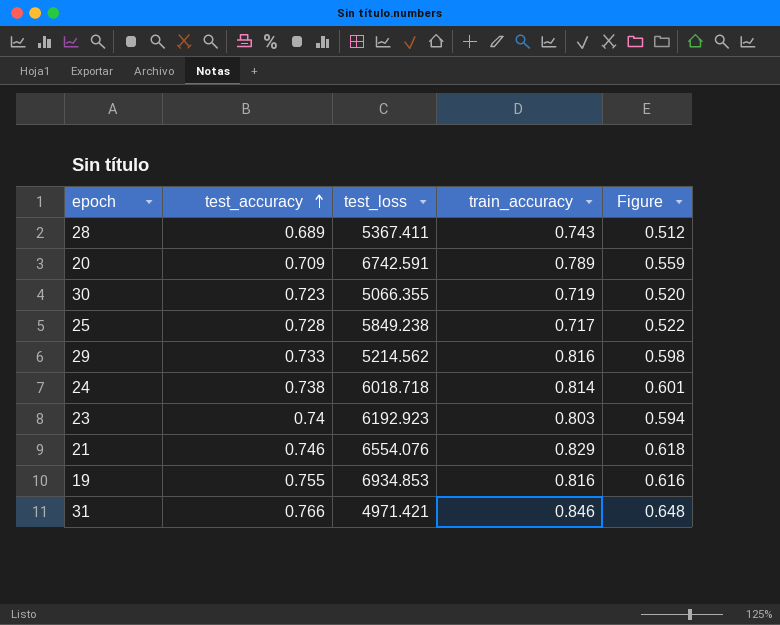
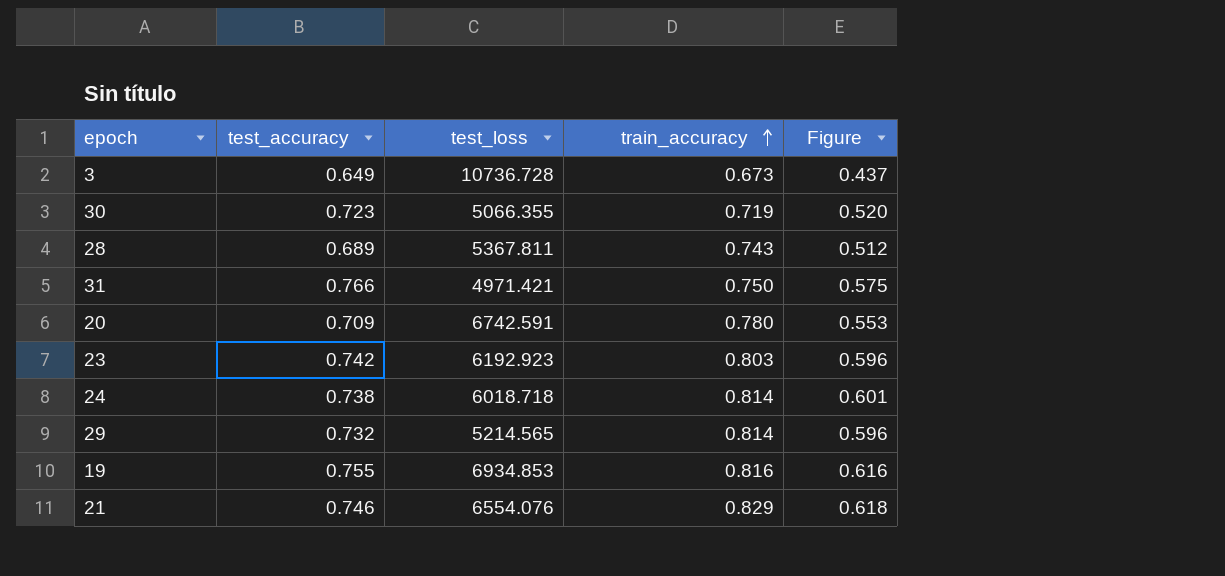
row order: test_accuracy ascending -> train_accuracy ascending
row 25: 0.728 | 5849.238 | 0.717 | 0.522 -> none
row 3: none -> 0.649 | 10736.728 | 0.673 | 0.437
28 | test_loss: 5367.411 -> 5367.811
31 | train_accuracy: 0.846 -> 0.750
31 | Figure: 0.648 -> 0.575
20 | train_accuracy: 0.789 -> 0.780
20 | Figure: 0.559 -> 0.553
23 | test_accuracy: 0.74 -> 0.742
23 | Figure: 0.594 -> 0.596
29 | test_accuracy: 0.733 -> 0.732
29 | test_loss: 5214.562 -> 5214.565
29 | train_accuracy: 0.816 -> 0.814
29 | Figure: 0.598 -> 0.596

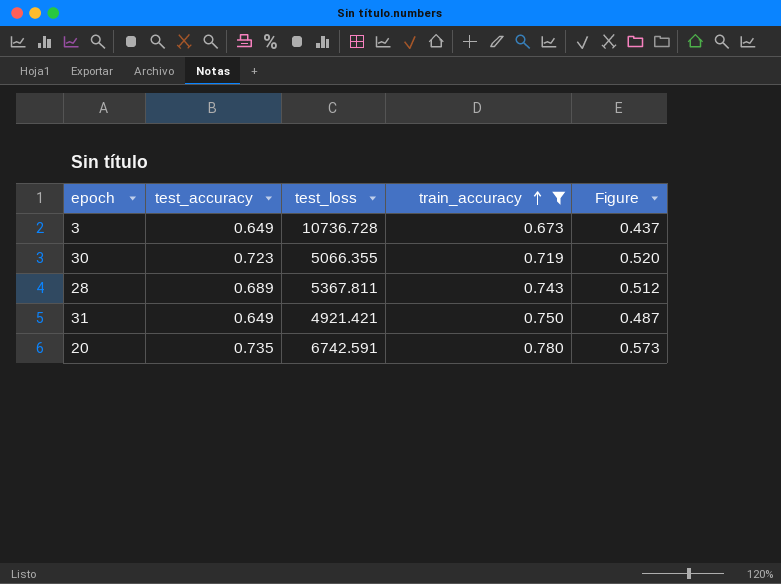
filter: none -> train_accuracy <= 0.780
31 | test_accuracy: 0.766 -> 0.649
31 | test_loss: 4971.421 -> 4921.421
31 | Figure: 0.575 -> 0.487
20 | test_accuracy: 0.709 -> 0.735
20 | Figure: 0.553 -> 0.573

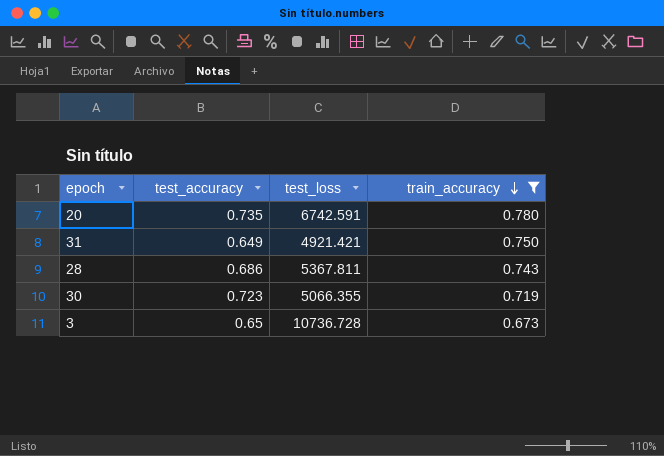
row order: train_accuracy ascending -> train_accuracy descending
column Figure | formula: [test_accuracy] * [train_accuracy] -> none
28 | test_accuracy: 0.689 -> 0.686
3 | test_accuracy: 0.649 -> 0.65

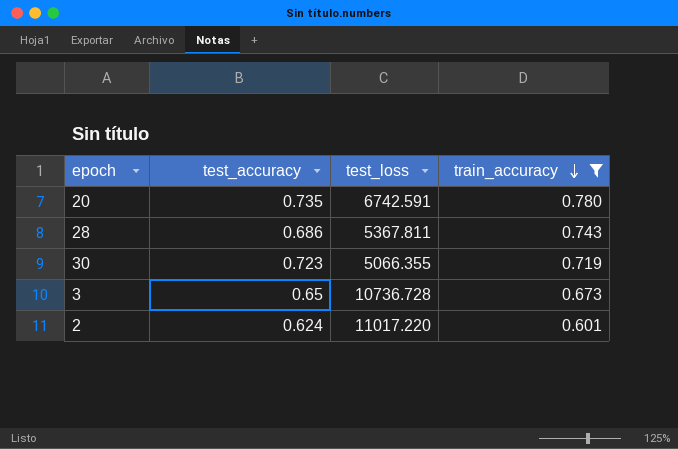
row 31: 0.649 | 4921.421 | 0.750 -> none
row 2: none -> 0.624 | 11017.220 | 0.601

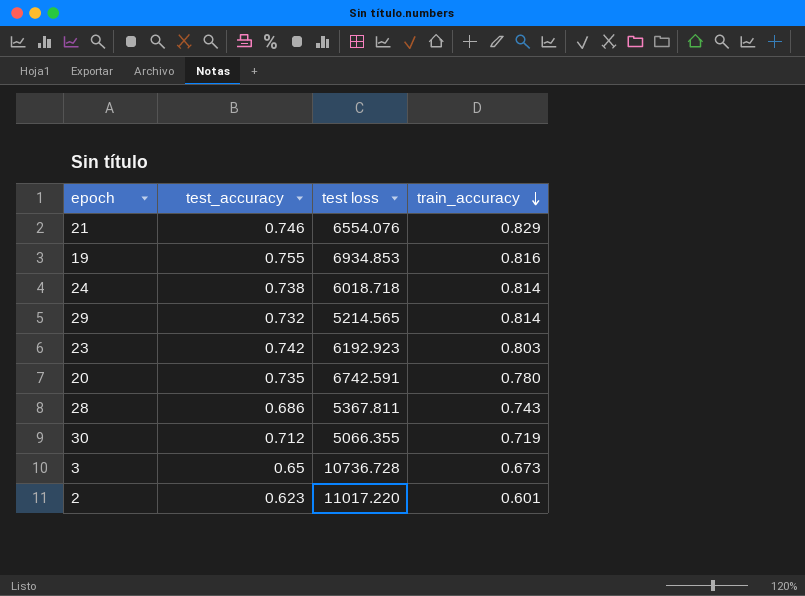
filter: train_accuracy <= 0.780 -> none
column name: test_loss -> test loss
30 | test_accuracy: 0.723 -> 0.712
2 | test_accuracy: 0.624 -> 0.623

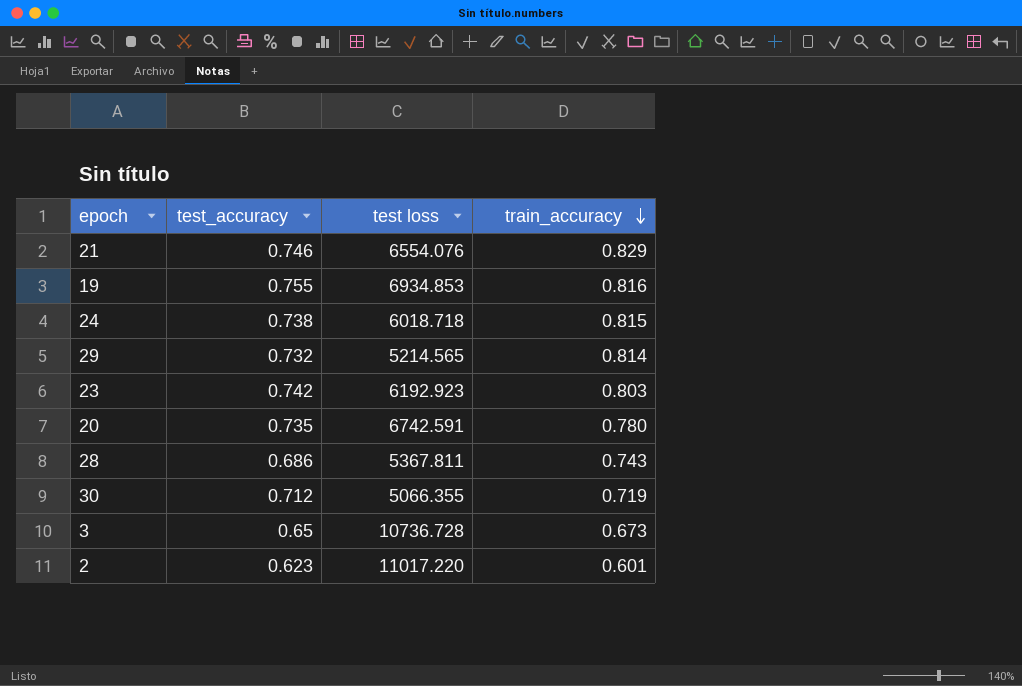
24 | train_accuracy: 0.814 -> 0.815

